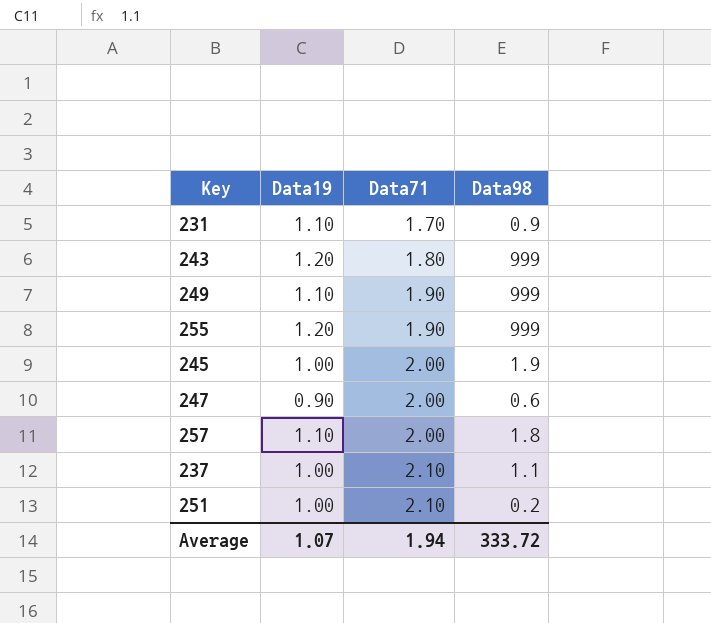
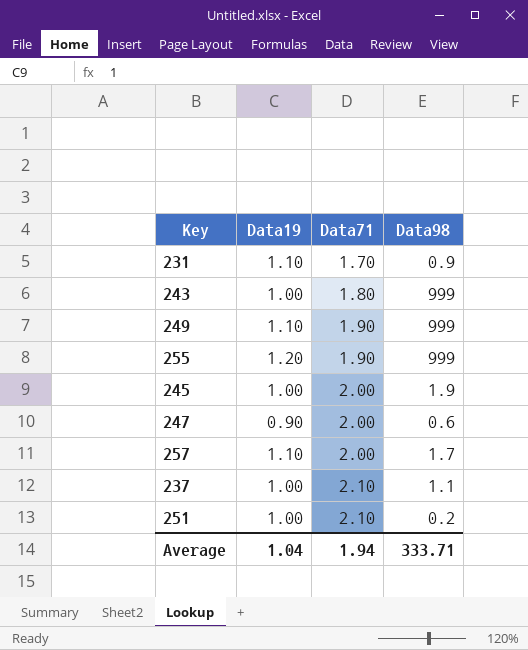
243 | Data19: 1.20 -> 1.00
257 | Data98: 1.8 -> 1.7
Average | Data19: 1.07 -> 1.04
Average | Data98: 333.72 -> 333.71

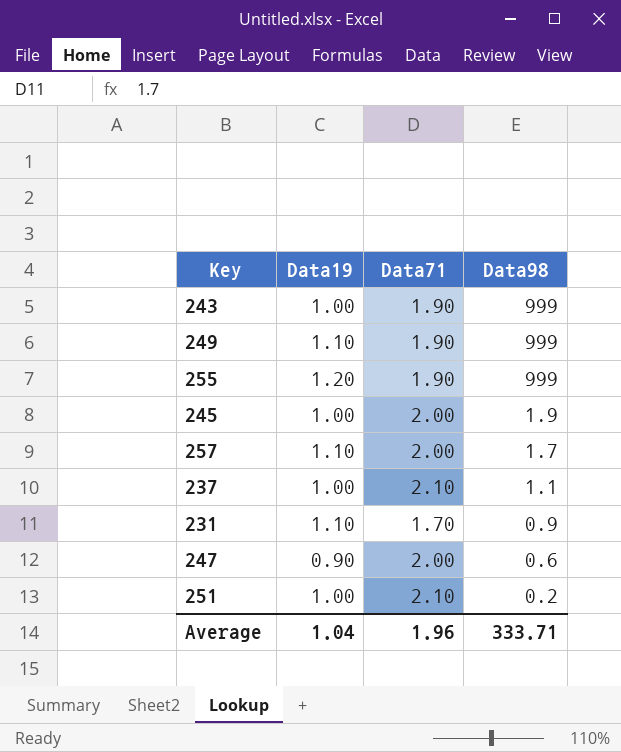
row order: Data71 ascending -> Data98 descending
243 | Data71: 1.80 -> 1.90
Average | Data71: 1.94 -> 1.96

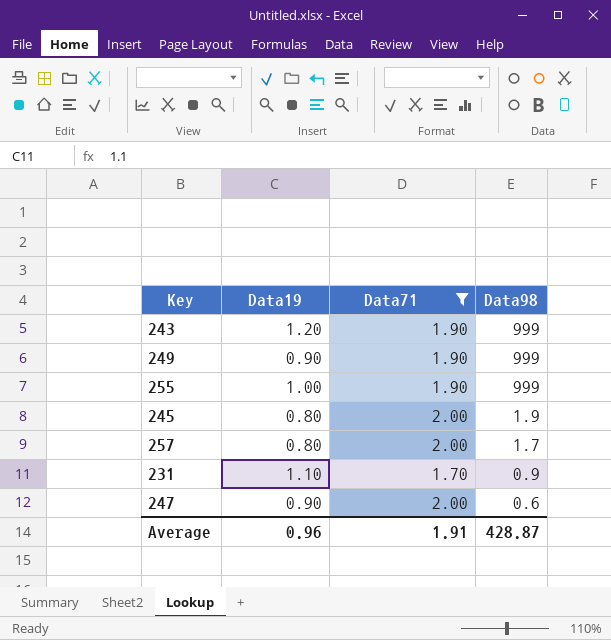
filter: none -> Data71 != 2.10
243 | Data19: 1.00 -> 1.20
249 | Data19: 1.10 -> 0.90
255 | Data19: 1.20 -> 1.00
245 | Data19: 1.00 -> 0.80
257 | Data19: 1.10 -> 0.80
Average | Data19: 1.04 -> 0.96
Average | Data71: 1.96 -> 1.91
Average | Data98: 333.71 -> 428.87

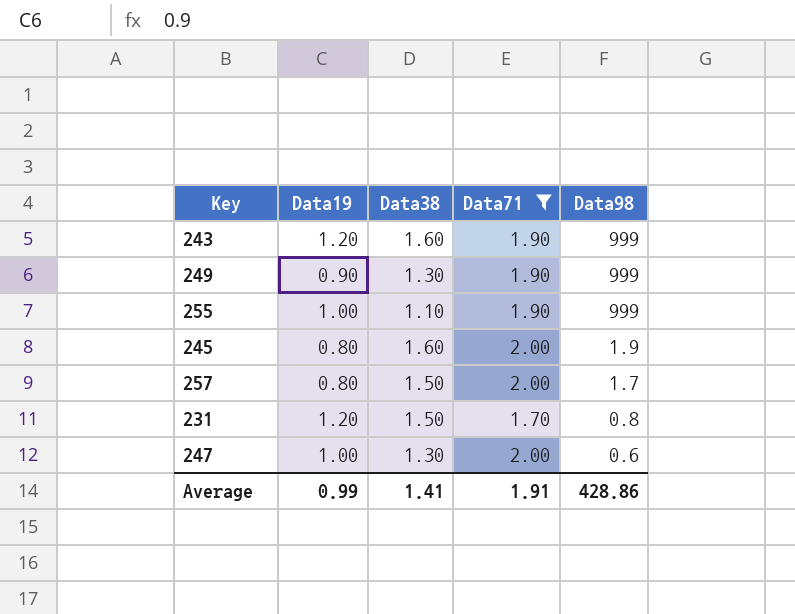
column Data38 | position: none -> 3
231 | Data19: 1.10 -> 1.20
231 | Data98: 0.9 -> 0.8
247 | Data19: 0.90 -> 1.00
Average | Data19: 0.96 -> 0.99
Average | Data98: 428.87 -> 428.86

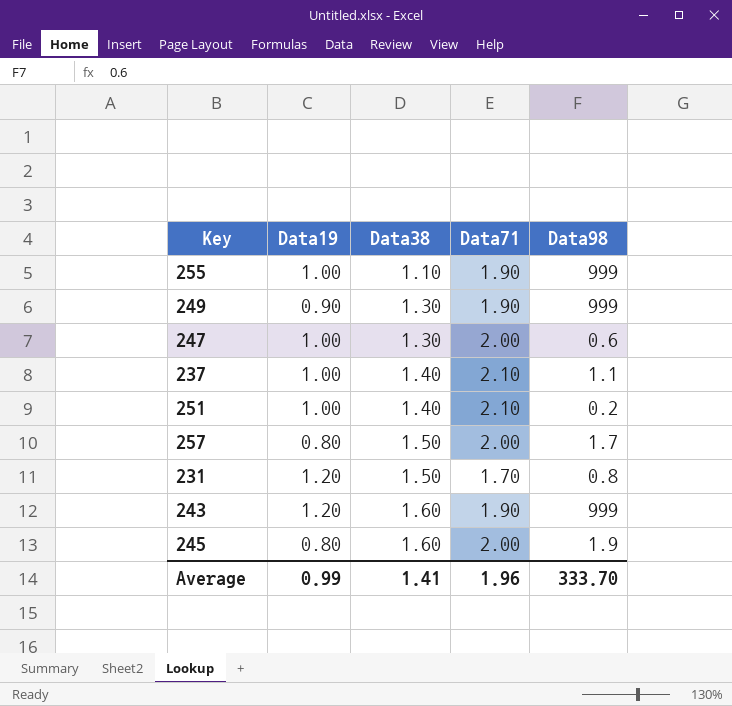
filter: Data71 != 2.10 -> none
row order: Data98 descending -> Data38 ascending
Average | Data71: 1.91 -> 1.96
Average | Data98: 428.86 -> 333.70

